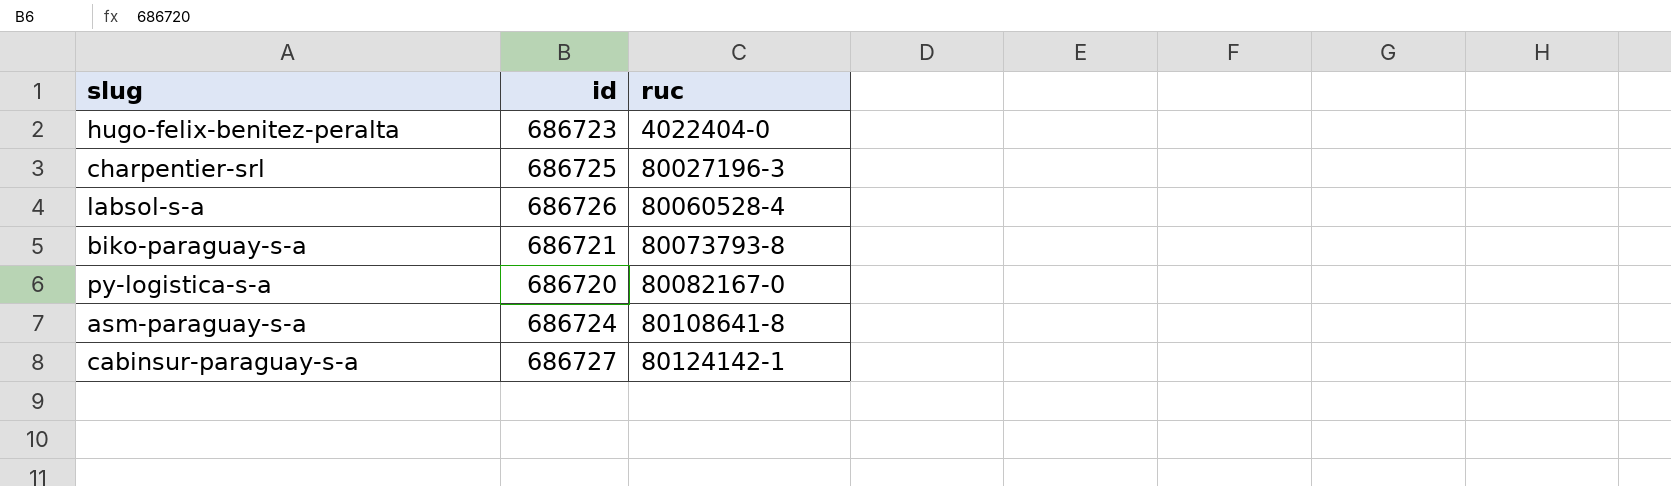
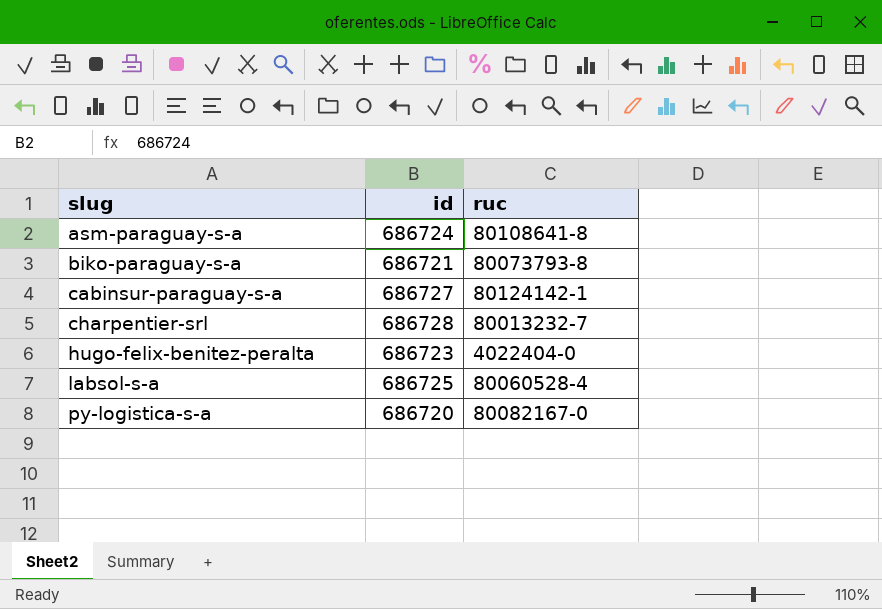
row order: ruc ascending -> slug ascending
charpentier-srl | id: 686725 -> 686728
charpentier-srl | ruc: 80027196-3 -> 80013232-7
labsol-s-a | id: 686726 -> 686725

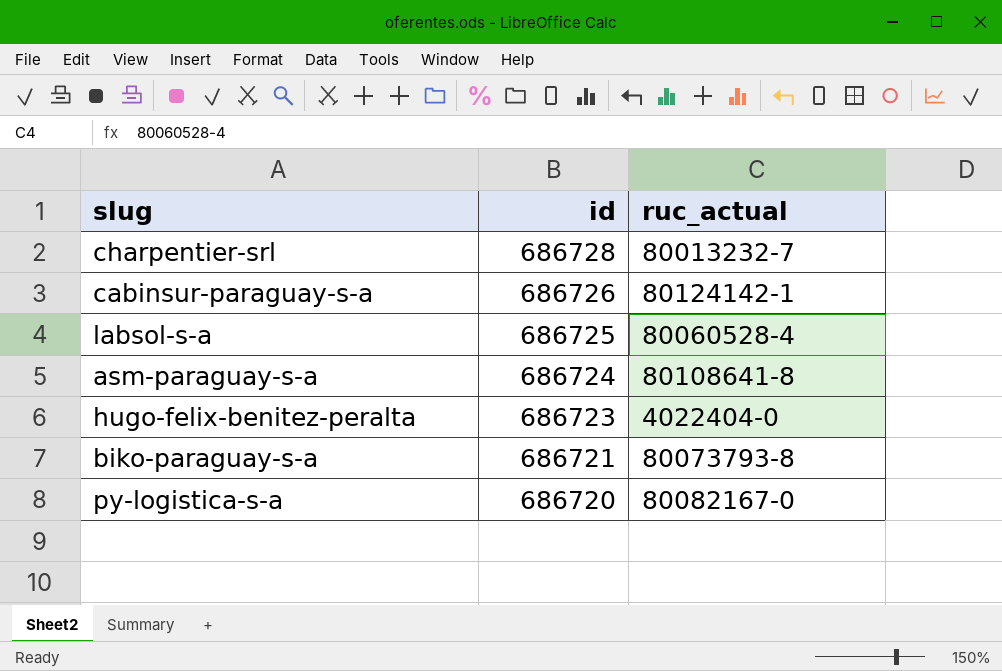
row order: slug ascending -> id descending
column name: ruc -> ruc_actual
cabinsur-paraguay-s-a | id: 686727 -> 686726

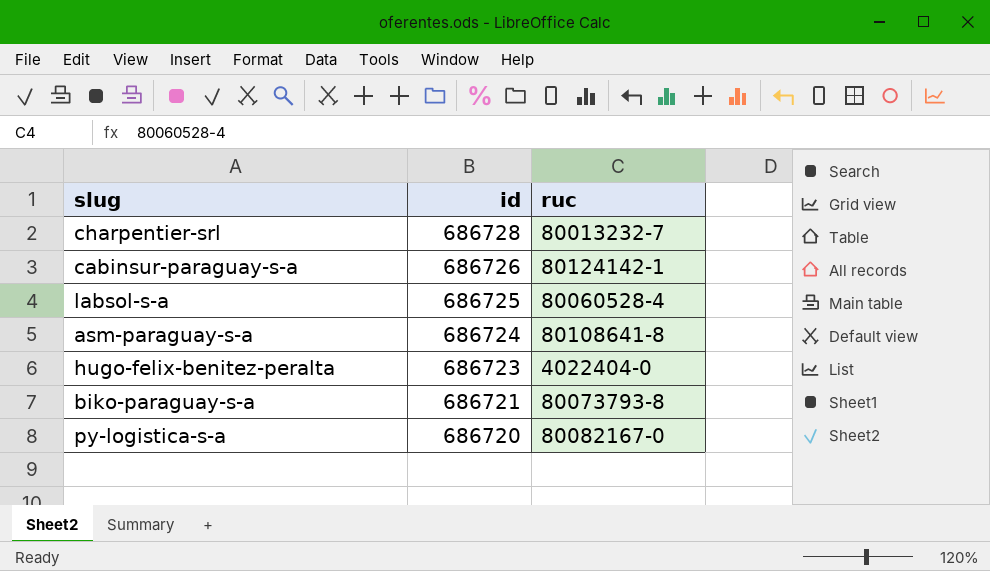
column name: ruc_actual -> ruc

